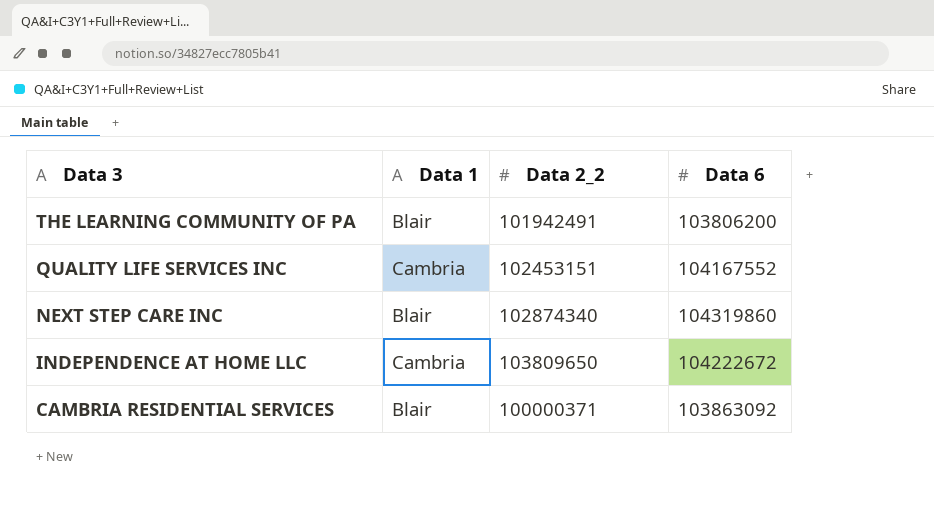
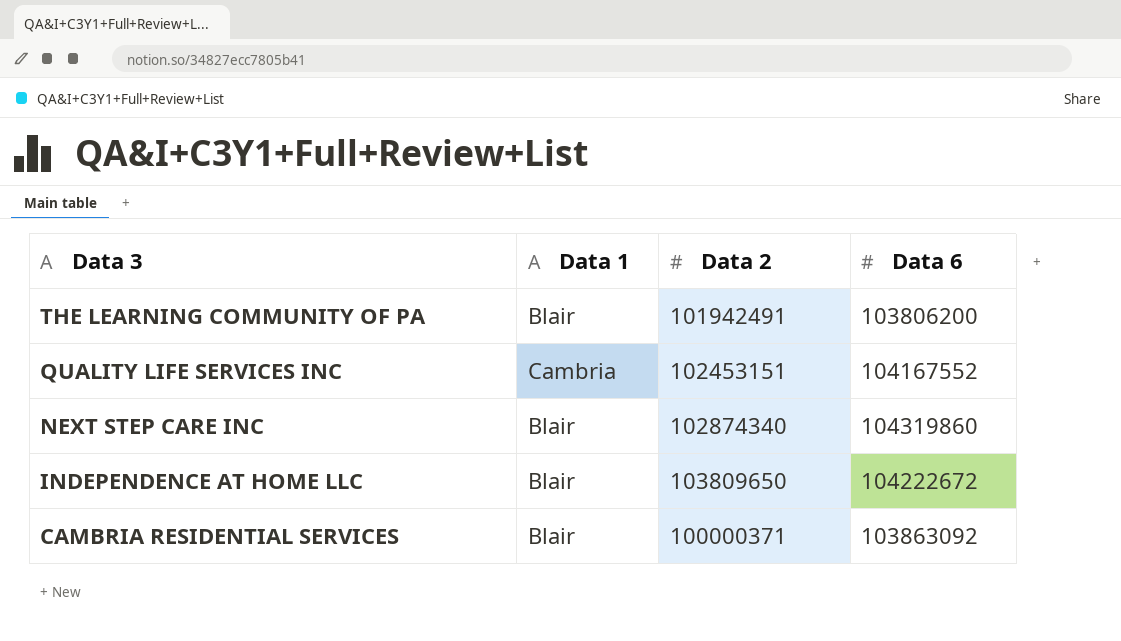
column name: Data 2_2 -> Data 2
INDEPENDENCE AT HOME LLC | Data 1: Cambria -> Blair

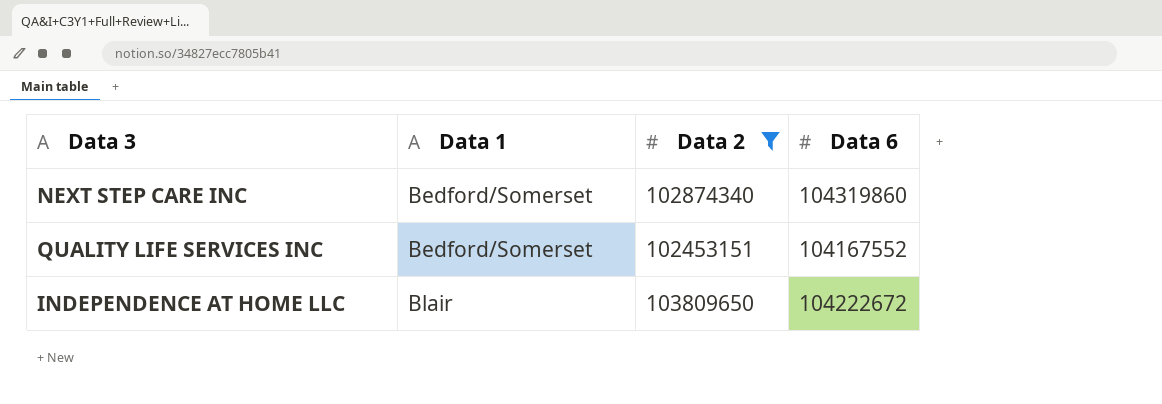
filter: none -> Data 2 >= 102453151
row order: Data 3 descending -> Data 1 ascending
NEXT STEP CARE INC | Data 1: Blair -> Bedford/Somerset
QUALITY LIFE SERVICES INC | Data 1: Cambria -> Bedford/Somerset

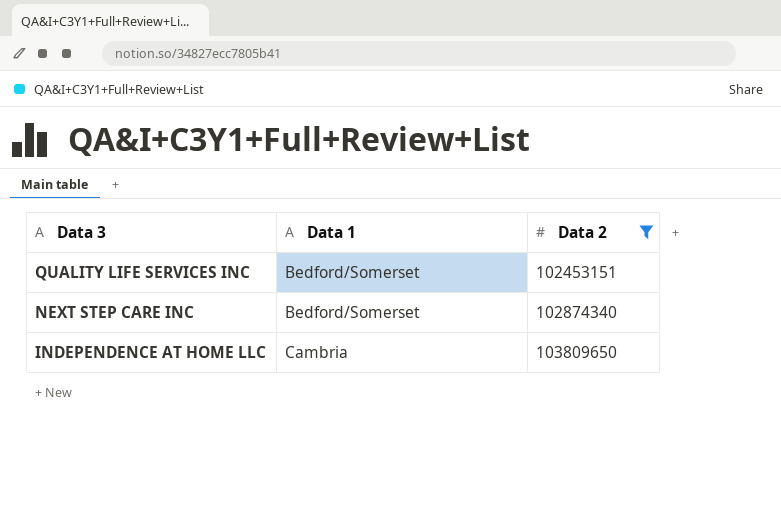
row order: Data 1 ascending -> Data 3 descending
column Data 6 | position: 4 -> none
INDEPENDENCE AT HOME LLC | Data 1: Blair -> Cambria

